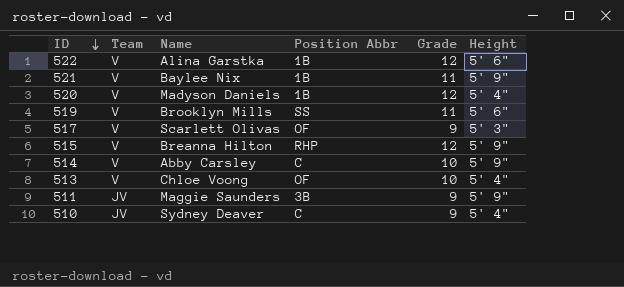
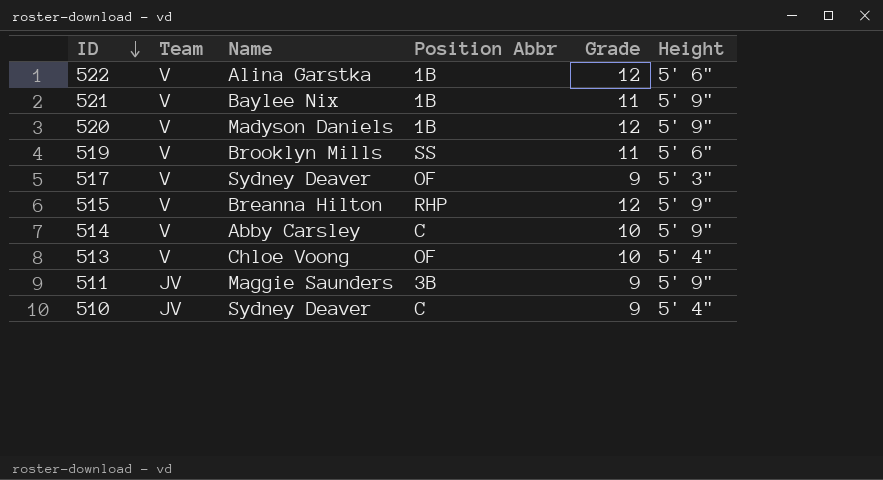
520 | Height: 5' 4" -> 5' 9"
517 | Name: Scarlett Olivas -> Sydney Deaver

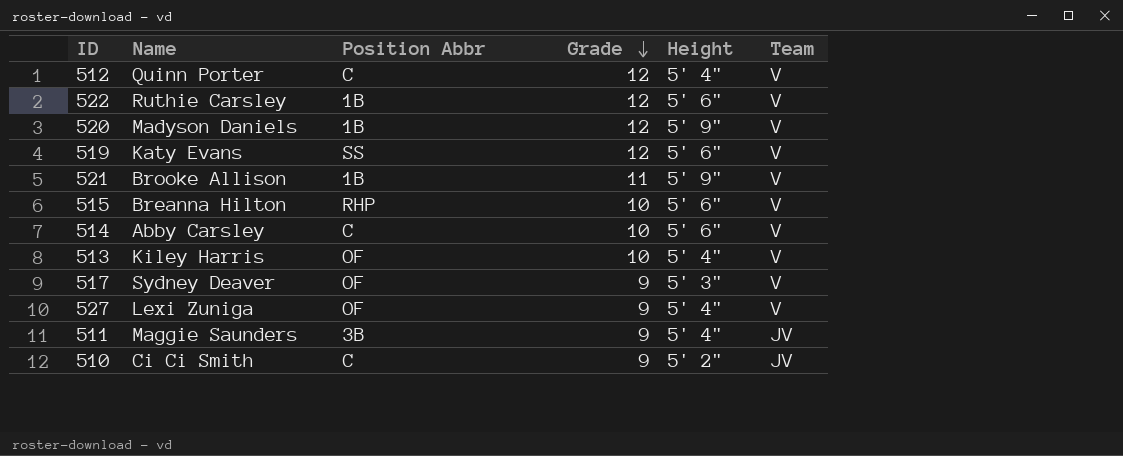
row order: ID descending -> Grade descending
column Team | position: 2 -> 6
row 512: none -> Quinn Porter | C | 12 | 5' 4" | V
522 | Name: Alina Garstka -> Ruthie Carsley
519 | Name: Brooklyn Mills -> Katy Evans
519 | Grade: 11 -> 12
521 | Name: Baylee Nix -> Brooke Allison
515 | Grade: 12 -> 10
515 | Height: 5' 9" -> 5' 6"
514 | Height: 5' 9" -> 5' 6"
513 | Name: Chloe Voong -> Kiley Harris
row 527: none -> Lexi Zuniga | OF | 9 | 5' 4" | V
511 | Height: 5' 9" -> 5' 4"
510 | Name: Sydney Deaver -> Ci Ci Smith
510 | Height: 5' 4" -> 5' 2"

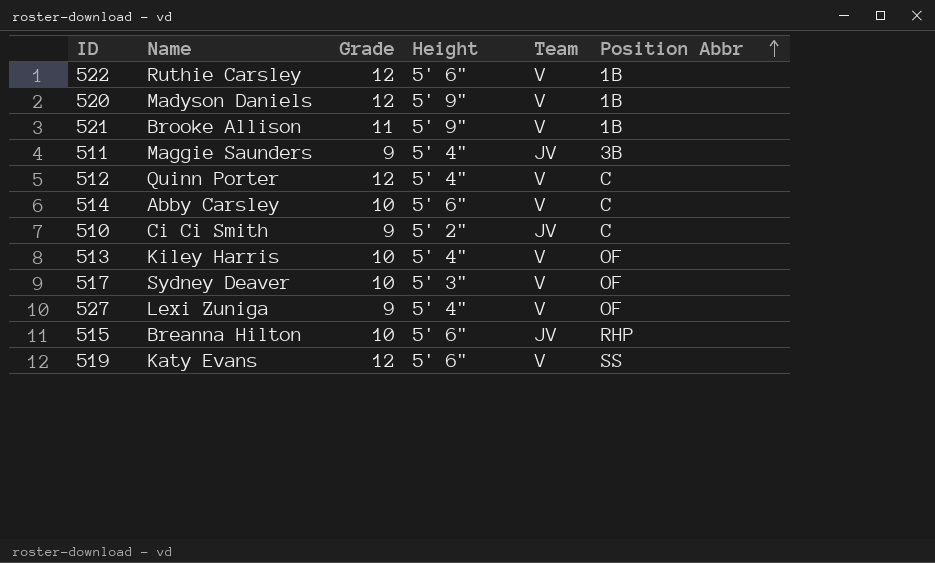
row order: Grade descending -> Position Abbr ascending
column Position Abbr | position: 3 -> 6
517 | Grade: 9 -> 10
515 | Team: V -> JV

